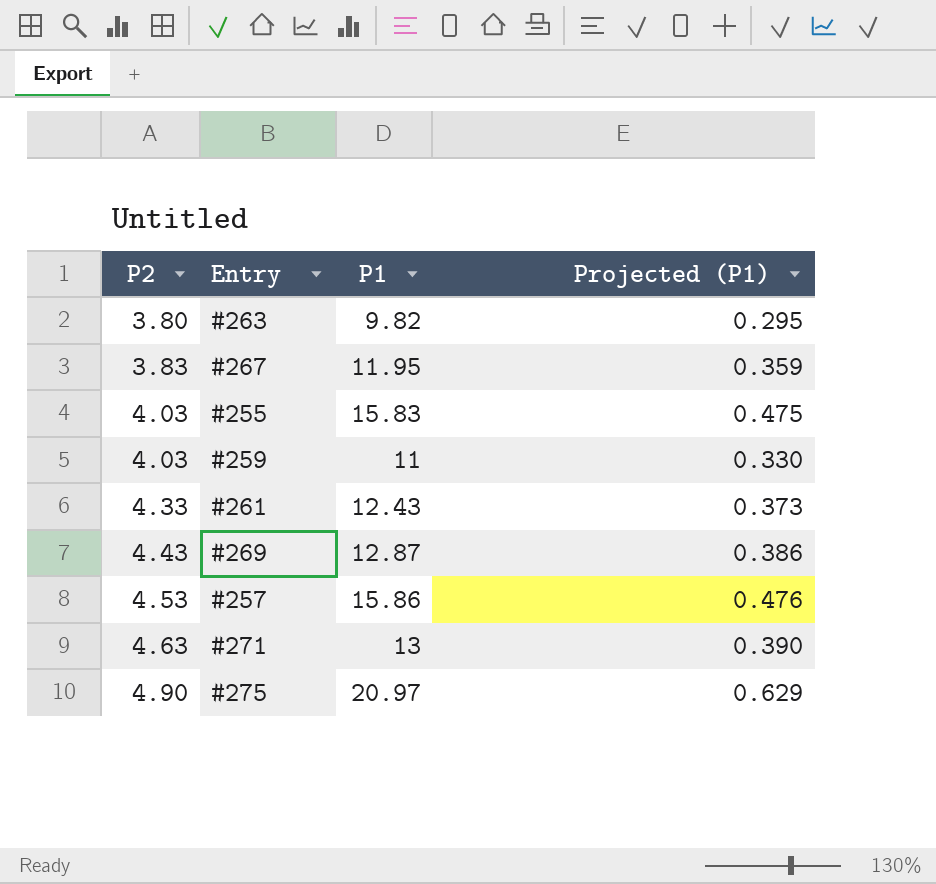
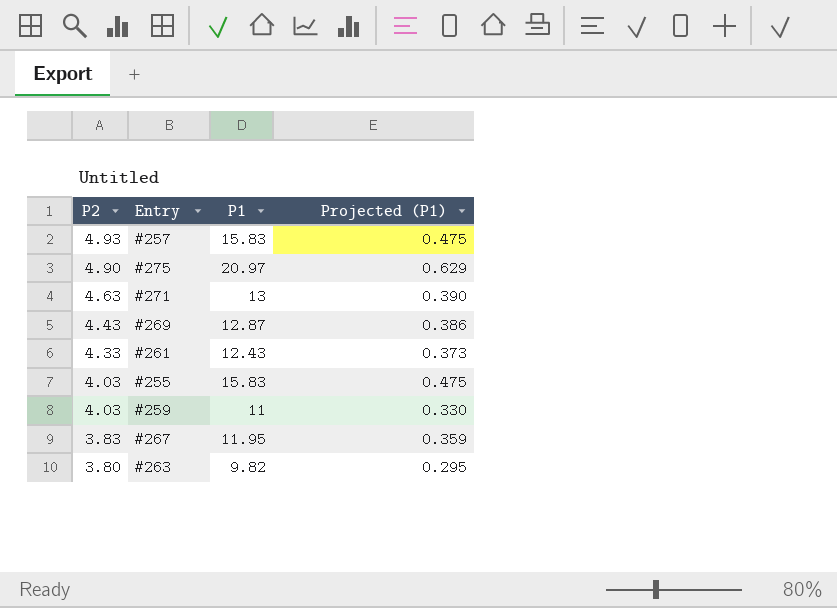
row order: P2 ascending -> P2 descending
#257 | P2: 4.53 -> 4.93
#257 | P1: 15.86 -> 15.83
#257 | Projected (P1): 0.476 -> 0.475

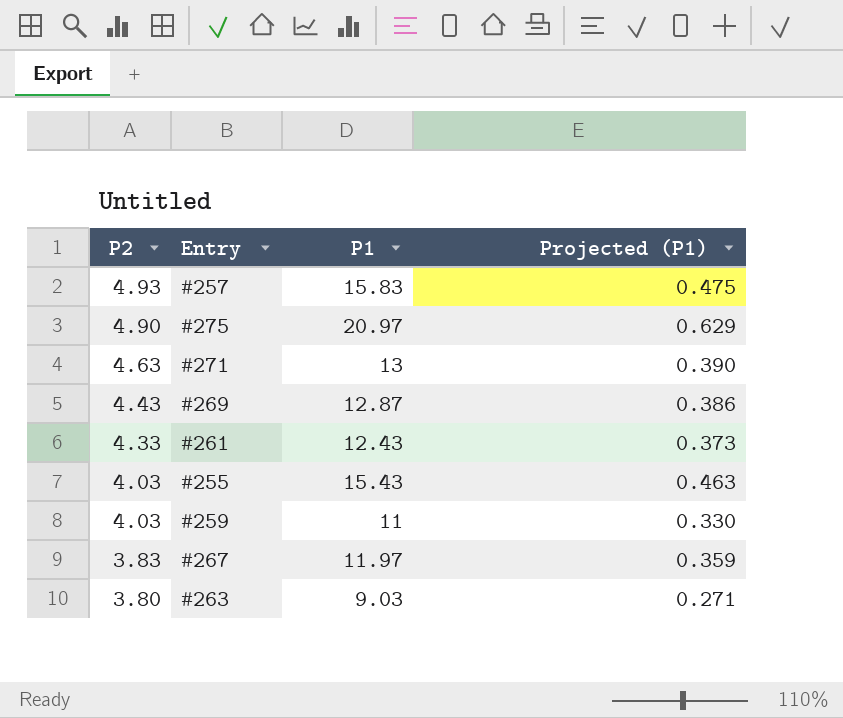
#255 | P1: 15.83 -> 15.43
#255 | Projected (P1): 0.475 -> 0.463
#267 | P1: 11.95 -> 11.97
#263 | P1: 9.82 -> 9.03
#263 | Projected (P1): 0.295 -> 0.271

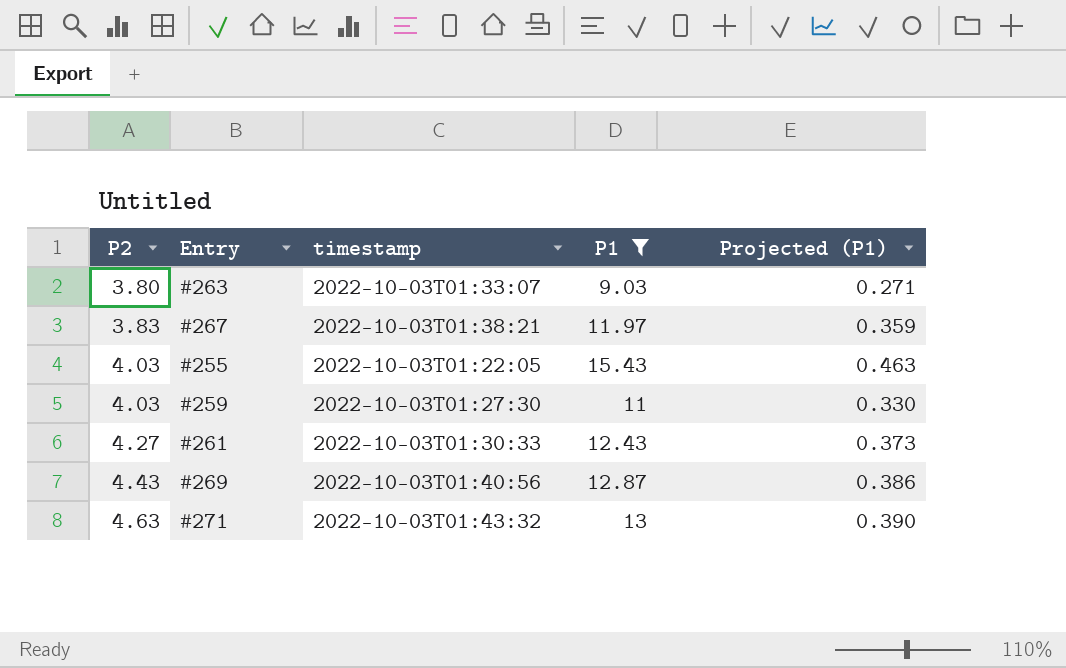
filter: none -> P1 <= 15.43
row order: P2 descending -> P2 ascending
column timestamp | position: none -> 3
#261 | P2: 4.33 -> 4.27

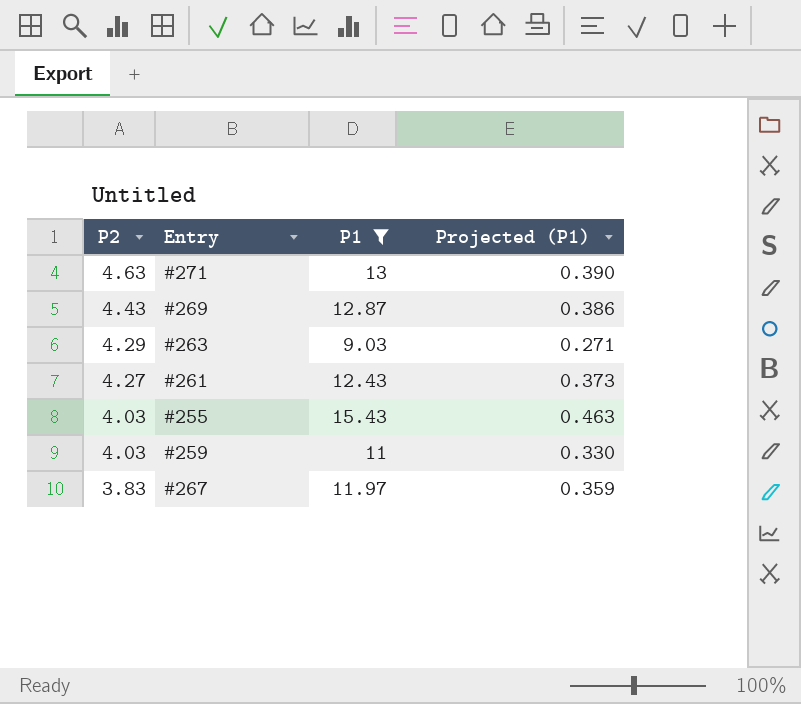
row order: P2 ascending -> P2 descending
column timestamp | position: 3 -> none
#263 | P2: 3.80 -> 4.29

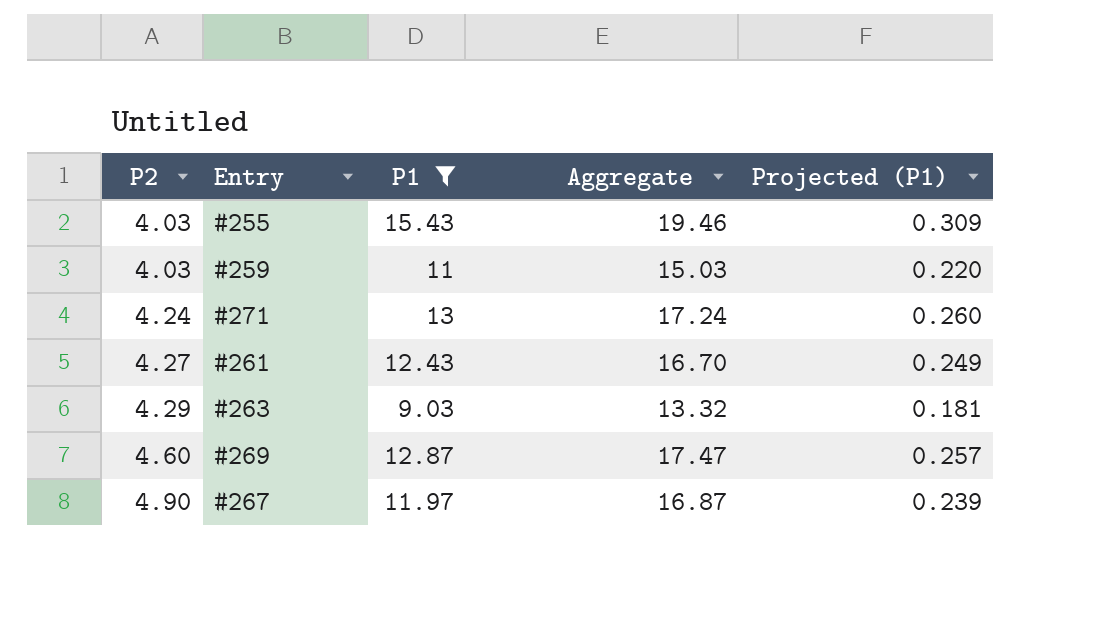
row order: P2 descending -> P2 ascending
column Aggregate | formula: none -> [P2] + [P1]
column Projected (P1) | formula: [P1] * 0.03 -> [P1] * 0.02
#271 | P2: 4.63 -> 4.24
#269 | P2: 4.43 -> 4.60
#267 | P2: 3.83 -> 4.90

